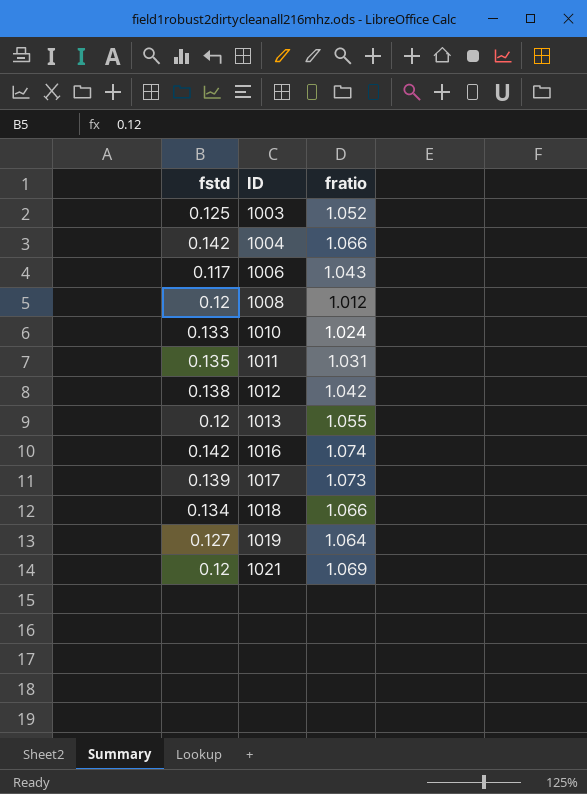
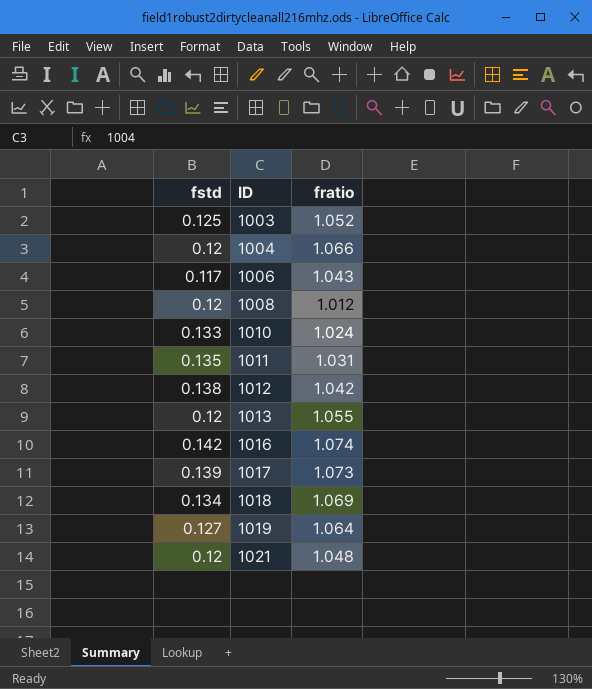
1004 | fstd: 0.142 -> 0.12
1018 | fratio: 1.066 -> 1.069
1021 | fratio: 1.069 -> 1.048

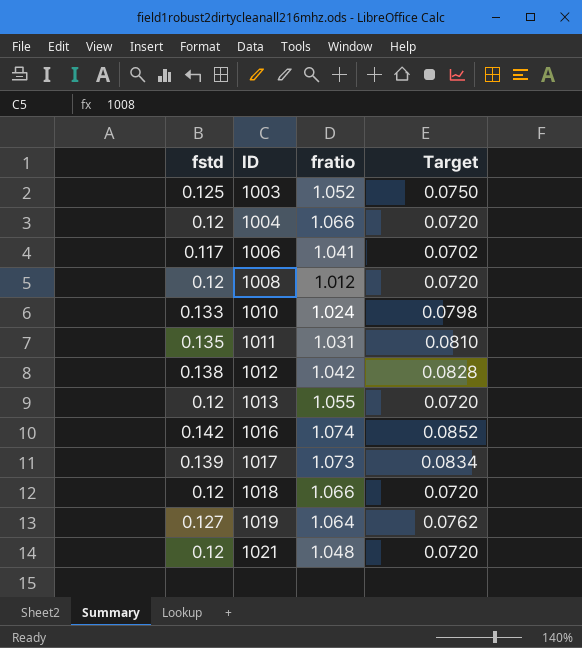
column Target | formula: none -> [fstd] * 0.6
1006 | fratio: 1.043 -> 1.041
1018 | fstd: 0.134 -> 0.12
1018 | fratio: 1.069 -> 1.066

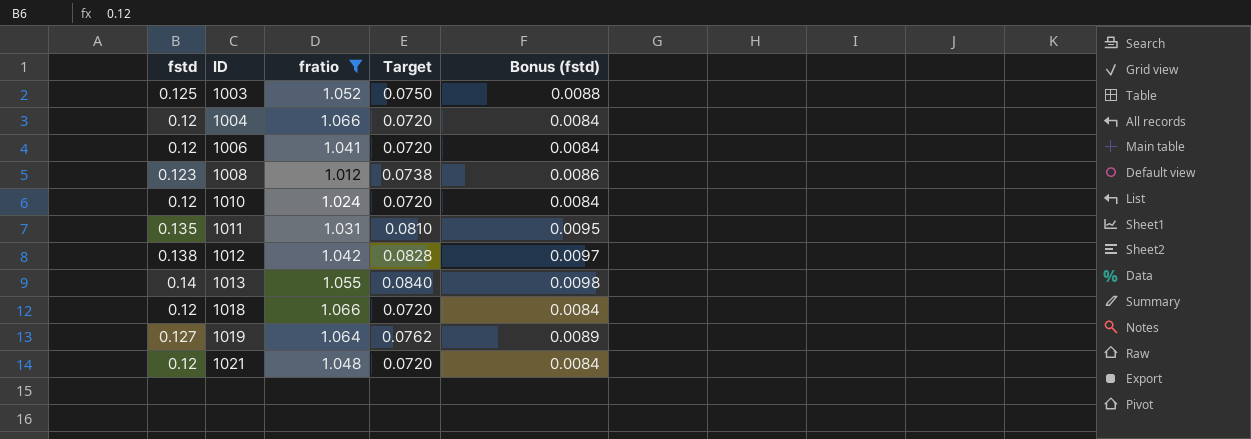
filter: none -> fratio <= 1.066
column Bonus (fstd) | formula: none -> [fstd] * 0.07
1006 | fstd: 0.117 -> 0.12
1006 | Target: 0.0702 -> 0.0720
1008 | fstd: 0.12 -> 0.123
1008 | Target: 0.0720 -> 0.0738
1010 | fstd: 0.133 -> 0.12
1010 | Target: 0.0798 -> 0.0720
1013 | fstd: 0.12 -> 0.14
1013 | Target: 0.0720 -> 0.0840

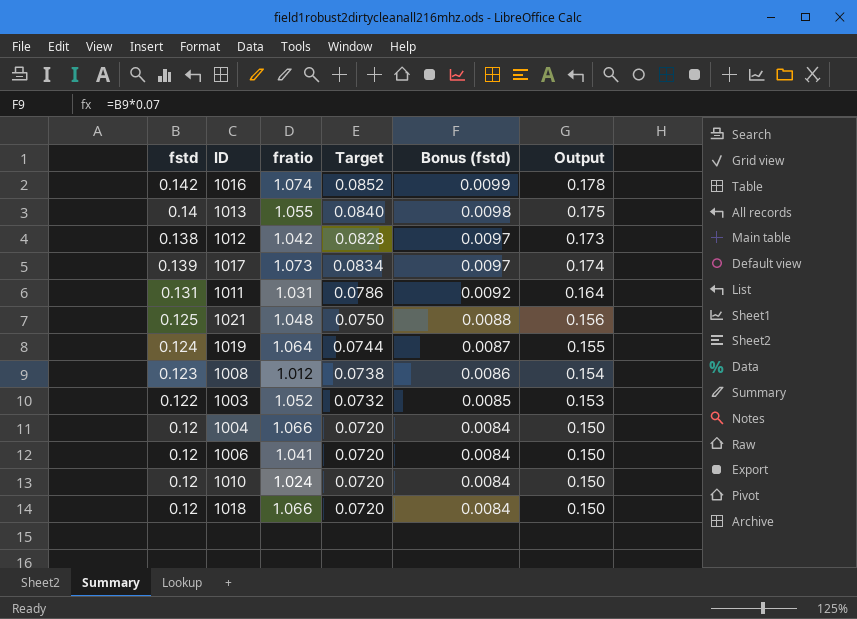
filter: fratio <= 1.066 -> none
row order: ID ascending -> Bonus (fstd) descending
column Output | formula: none -> [fstd] * 1.25
1011 | fstd: 0.135 -> 0.131
1011 | Target: 0.0810 -> 0.0786
1011 | Bonus (fstd): 0.0095 -> 0.0092
1021 | fstd: 0.12 -> 0.125
1021 | Target: 0.0720 -> 0.0750
1021 | Bonus (fstd): 0.0084 -> 0.0088
1019 | fstd: 0.127 -> 0.124
1019 | Target: 0.0762 -> 0.0744
1019 | Bonus (fstd): 0.0089 -> 0.0087
1003 | fstd: 0.125 -> 0.122
1003 | Target: 0.0750 -> 0.0732
1003 | Bonus (fstd): 0.0088 -> 0.0085

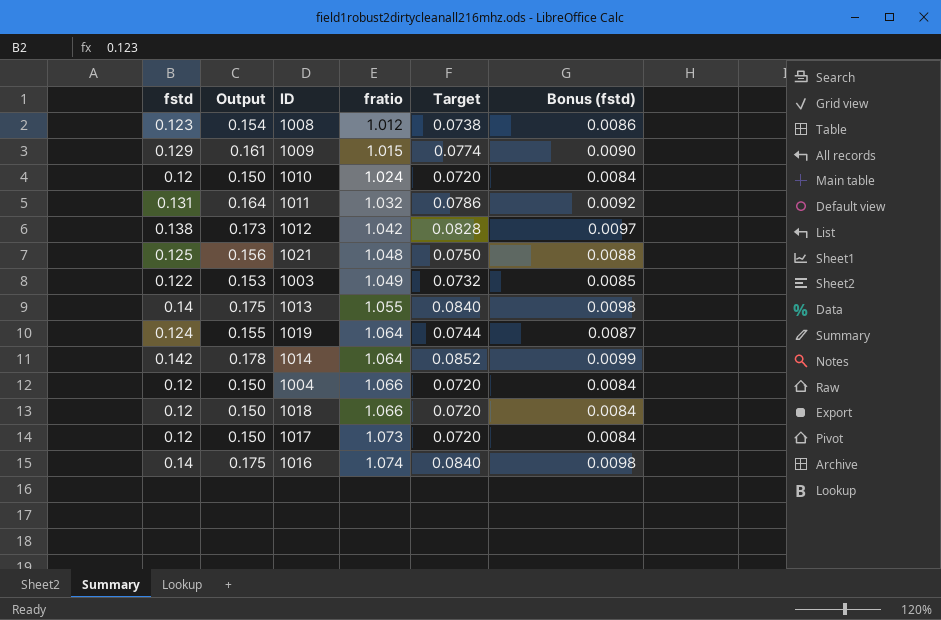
row order: Bonus (fstd) descending -> fratio ascending
column Output | position: 6 -> 2
row 1006: 0.12 | 1.041 | 0.0720 | 0.0084 | 0.150 -> none
row 1009: none -> 0.129 | 0.161 | 1.015 | 0.0774 | 0.0090
1011 | fratio: 1.031 -> 1.032
1003 | fratio: 1.052 -> 1.049
row 1014: none -> 0.142 | 0.178 | 1.064 | 0.0852 | 0.0099
1017 | fstd: 0.139 -> 0.12
1017 | Output: 0.174 -> 0.150
1017 | Target: 0.0834 -> 0.0720
1017 | Bonus (fstd): 0.0097 -> 0.0084
1016 | fstd: 0.142 -> 0.14
1016 | Output: 0.178 -> 0.175
1016 | Target: 0.0852 -> 0.0840
1016 | Bonus (fstd): 0.0099 -> 0.0098

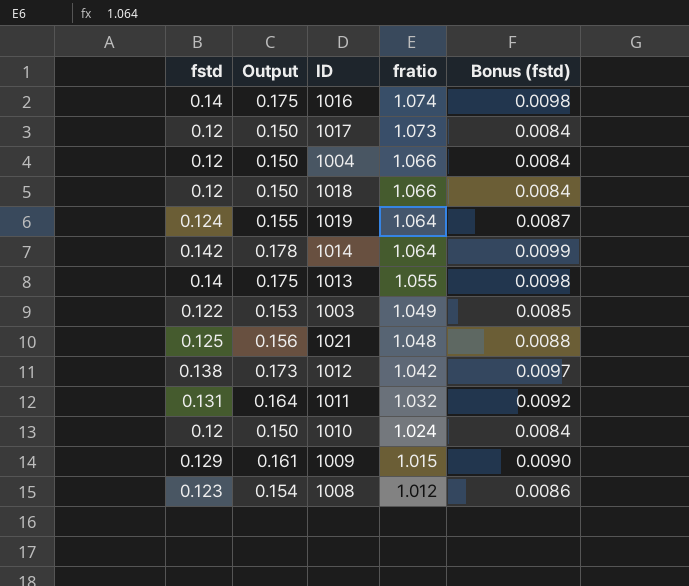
row order: fratio ascending -> fratio descending
column Target | formula: [fstd] * 0.6 -> none

